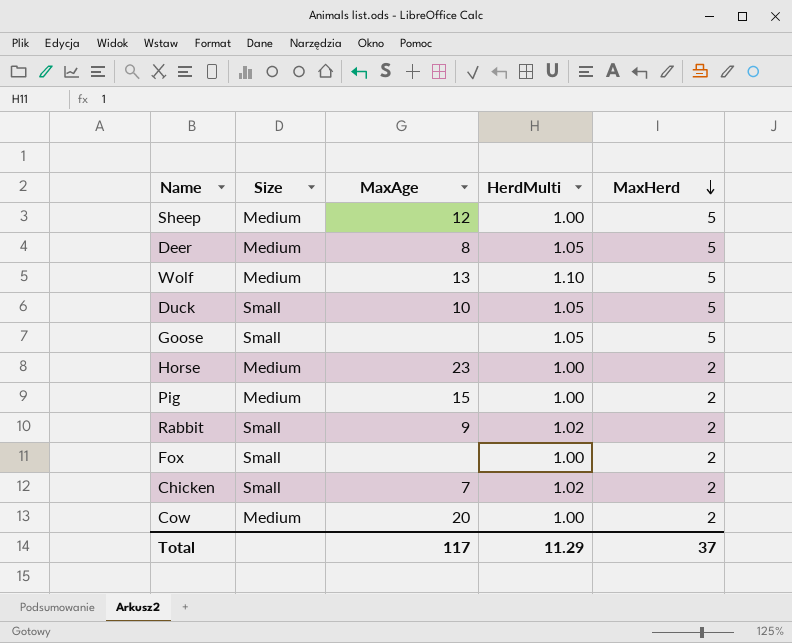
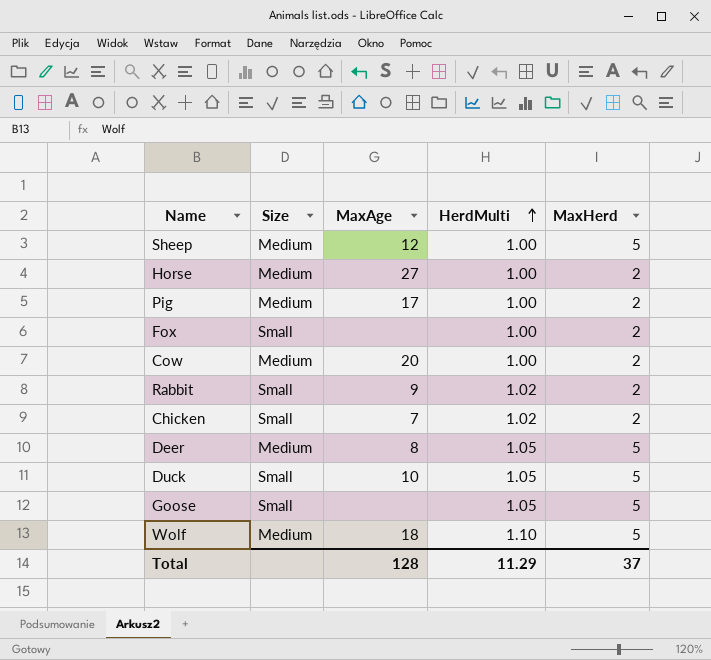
row order: MaxHerd descending -> HerdMulti ascending
Horse | MaxAge: 23 -> 27
Pig | MaxAge: 15 -> 17
Wolf | MaxAge: 13 -> 18
Total | MaxAge: 117 -> 128

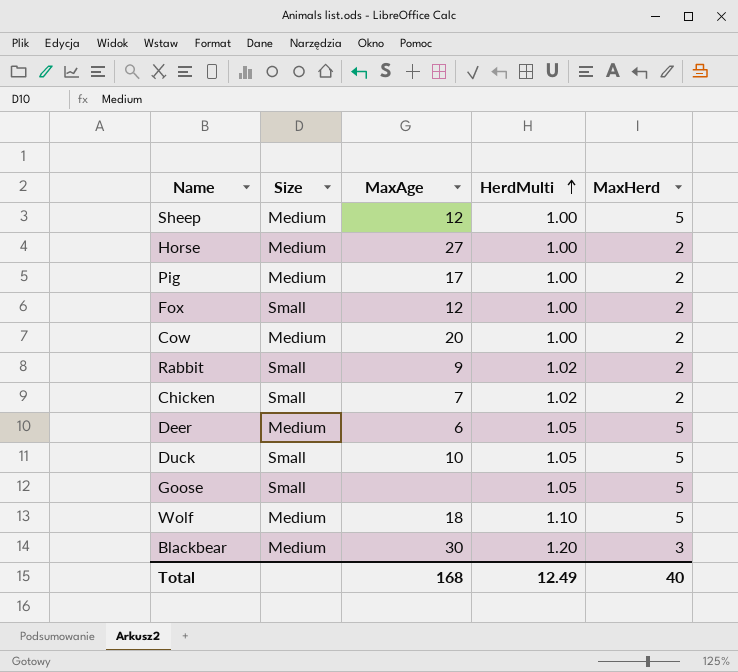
Fox | MaxAge: none -> 12
Deer | MaxAge: 8 -> 6
row Blackbear: none -> Medium | 30 | 1.20 | 3
Total | MaxAge: 128 -> 168
Total | HerdMulti: 11.29 -> 12.49
Total | MaxHerd: 37 -> 40

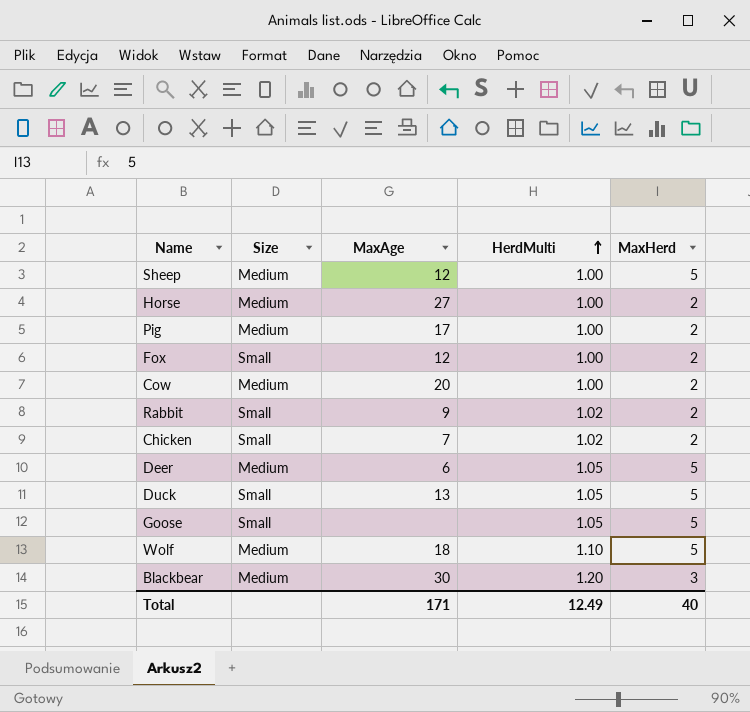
Duck | MaxAge: 10 -> 13
Total | MaxAge: 168 -> 171

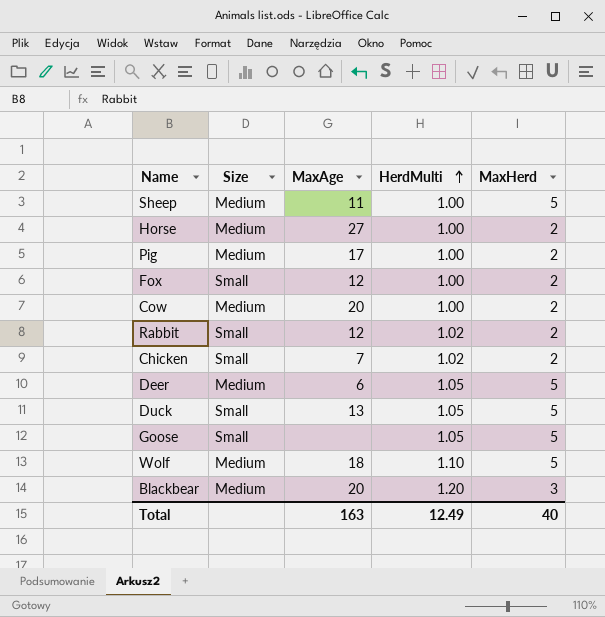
Sheep | MaxAge: 12 -> 11
Rabbit | MaxAge: 9 -> 12
Blackbear | MaxAge: 30 -> 20
Total | MaxAge: 171 -> 163

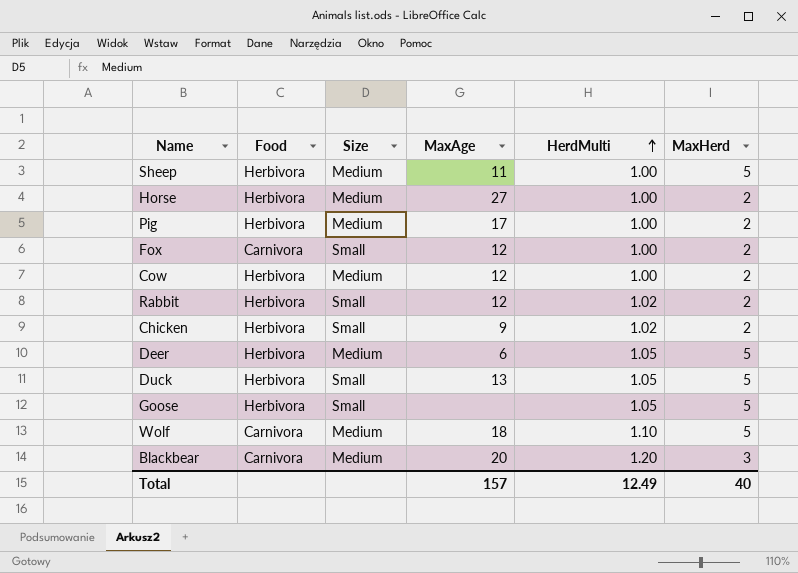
column Food | position: none -> 2
Cow | MaxAge: 20 -> 12
Chicken | MaxAge: 7 -> 9
Total | MaxAge: 163 -> 157

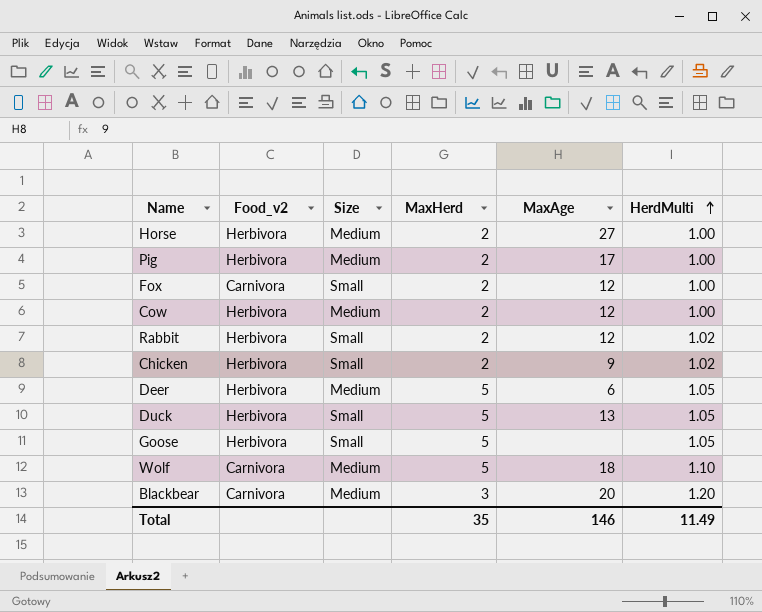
column name: Food -> Food_v2
column MaxHerd | position: 6 -> 4
row Sheep: Herbivora | Medium | 11 | 1.00 | 5 -> none
Total | MaxHerd: 40 -> 35
Total | MaxAge: 157 -> 146
Total | HerdMulti: 12.49 -> 11.49

